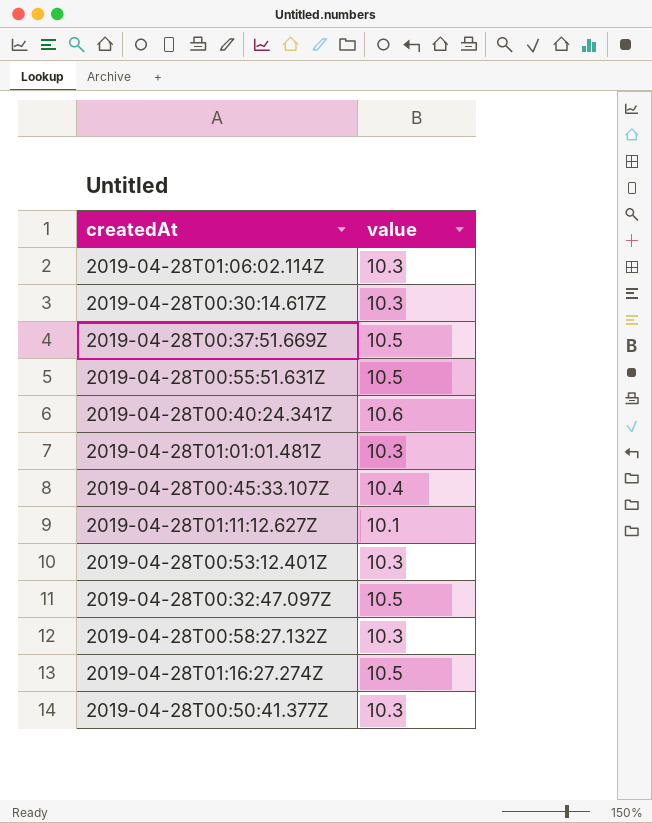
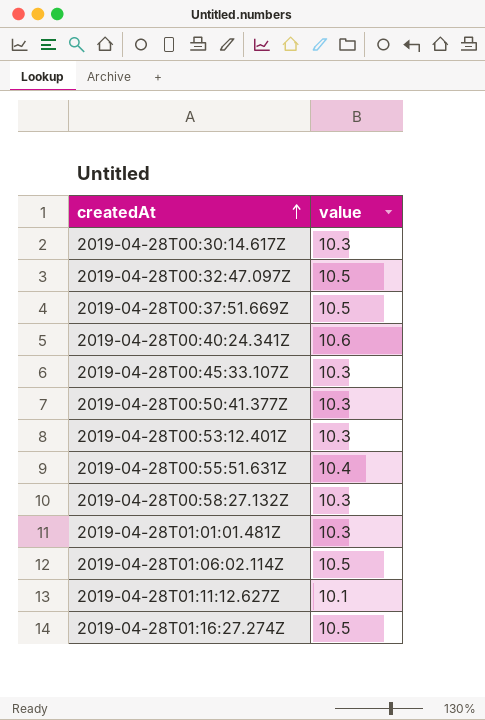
row order: none -> createdAt ascending
2019-04-28T00:45:33.107Z | value: 10.4 -> 10.3
2019-04-28T00:55:51.631Z | value: 10.5 -> 10.4
2019-04-28T01:06:02.114Z | value: 10.3 -> 10.5

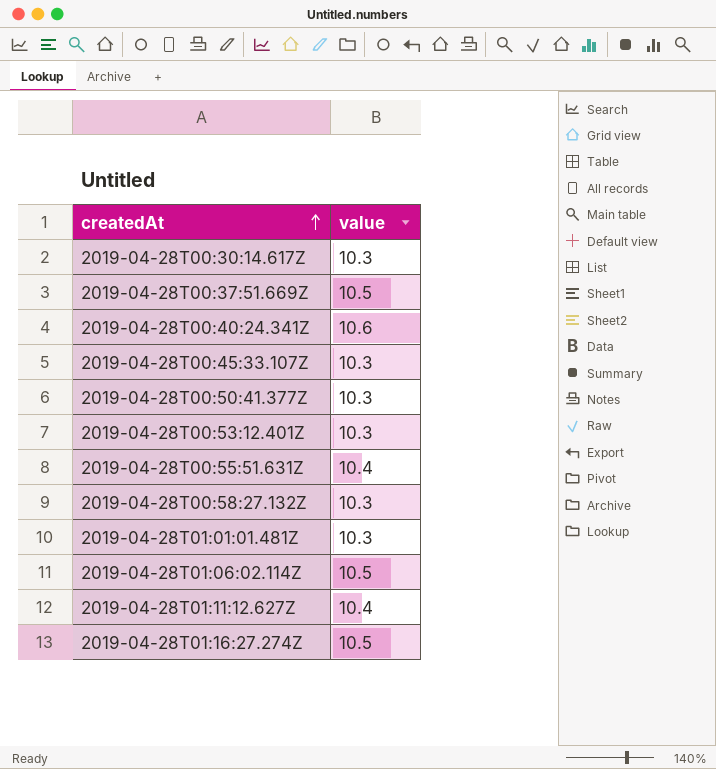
row 2019-04-28T00:32:47.097Z: 10.5 -> none
2019-04-28T01:11:12.627Z | value: 10.1 -> 10.4

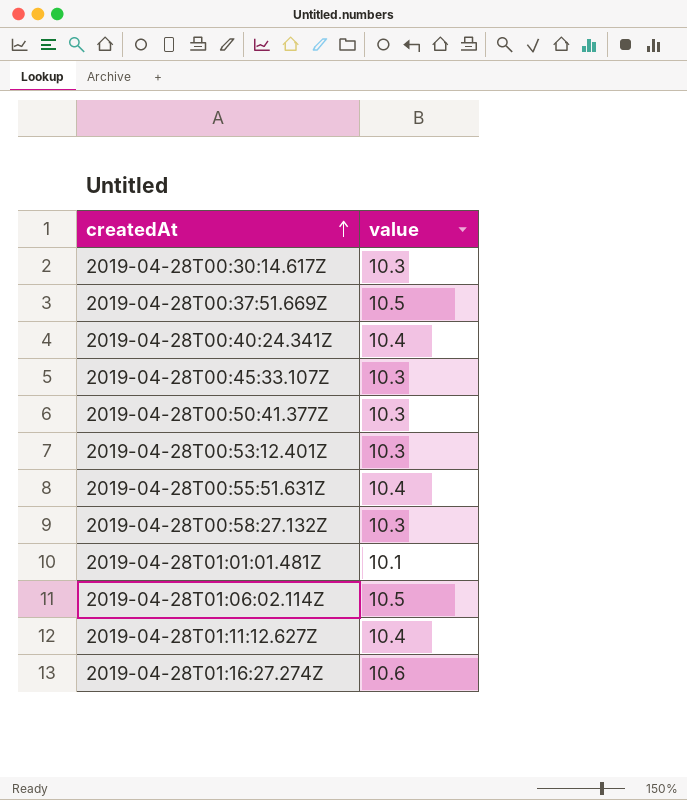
2019-04-28T00:40:24.341Z | value: 10.6 -> 10.4
2019-04-28T01:01:01.481Z | value: 10.3 -> 10.1
2019-04-28T01:16:27.274Z | value: 10.5 -> 10.6

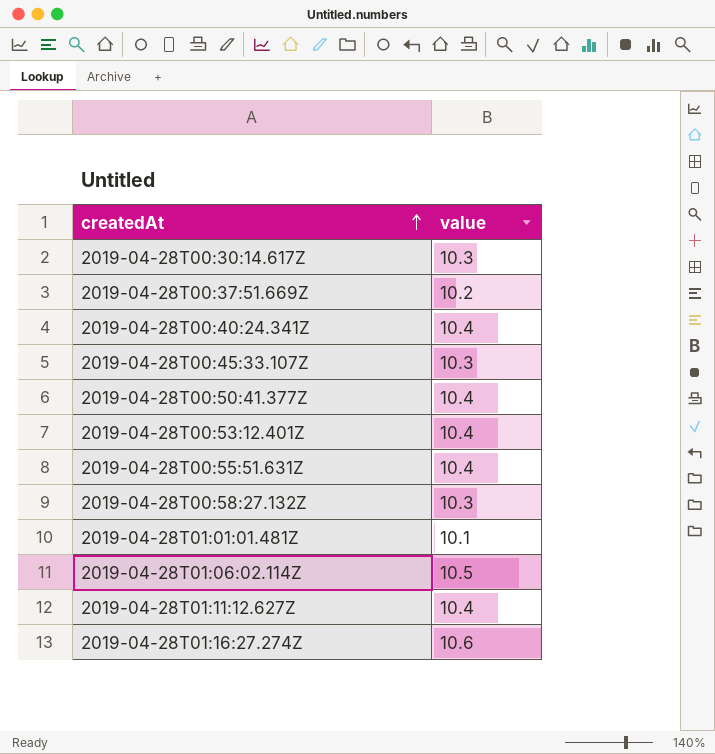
2019-04-28T00:37:51.669Z | value: 10.5 -> 10.2
2019-04-28T00:50:41.377Z | value: 10.3 -> 10.4
2019-04-28T00:53:12.401Z | value: 10.3 -> 10.4

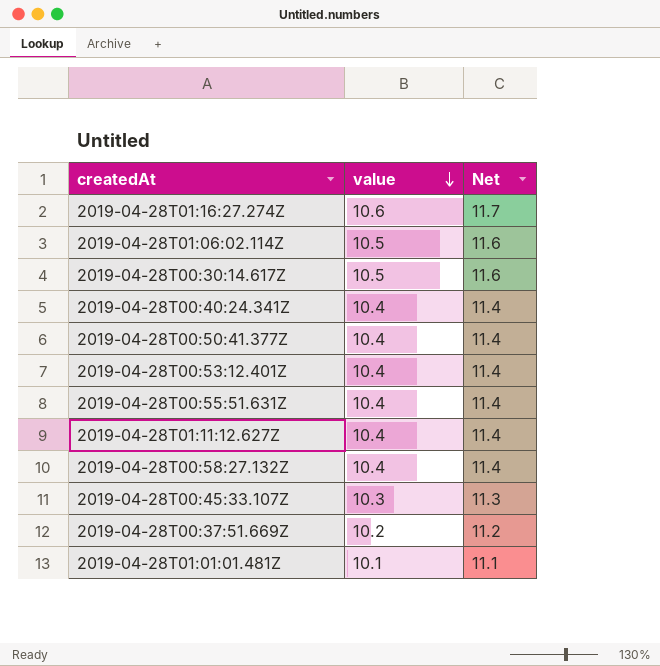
row order: createdAt ascending -> value descending
column Net | formula: none -> [value] * 1.1
2019-04-28T00:30:14.617Z | value: 10.3 -> 10.5
2019-04-28T00:58:27.132Z | value: 10.3 -> 10.4

